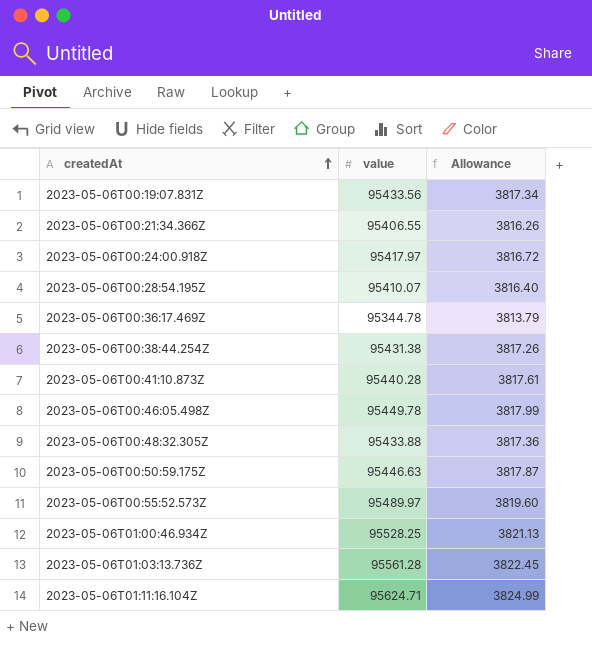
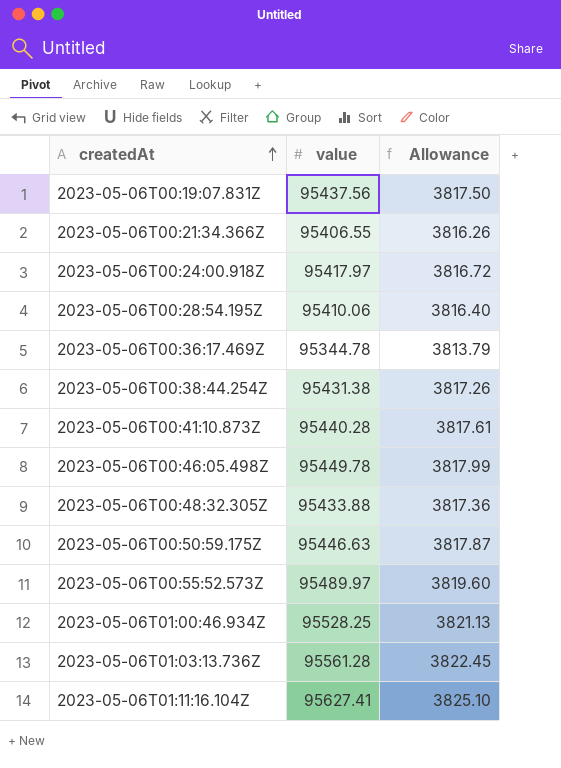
2023-05-06T00:19:07.831Z | value: 95433.56 -> 95437.56
2023-05-06T00:19:07.831Z | Allowance: 3817.34 -> 3817.50
2023-05-06T00:28:54.195Z | value: 95410.07 -> 95410.06
2023-05-06T01:11:16.104Z | value: 95624.71 -> 95627.41
2023-05-06T01:11:16.104Z | Allowance: 3824.99 -> 3825.10

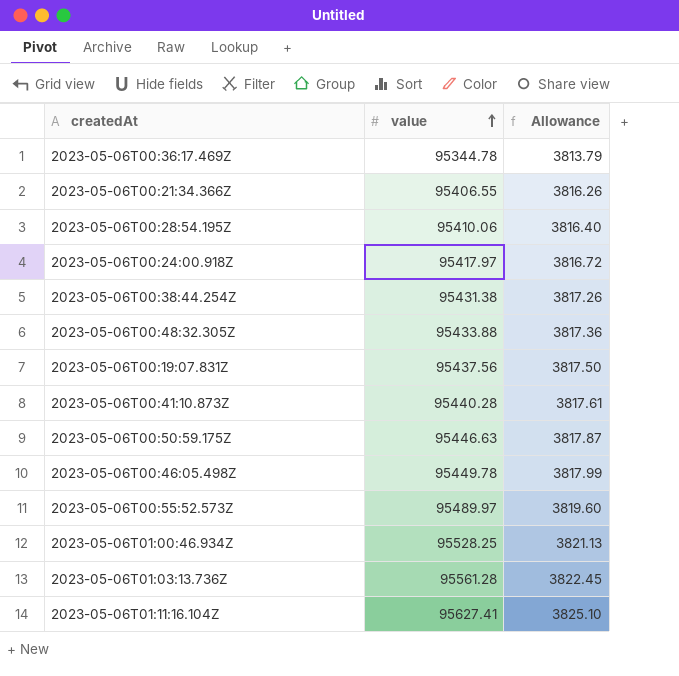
row order: createdAt ascending -> value ascending

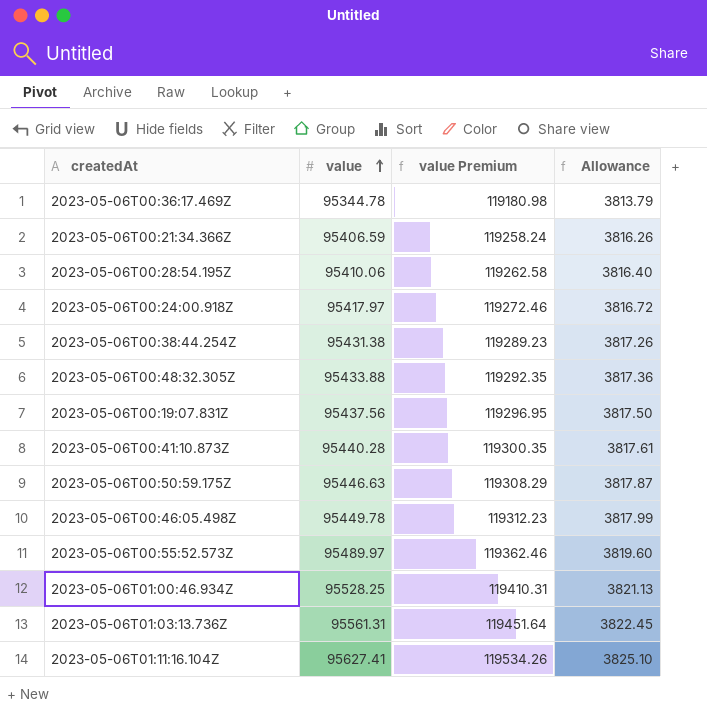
column value Premium | formula: none -> [value] * 1.25
2023-05-06T00:21:34.366Z | value: 95406.55 -> 95406.59
2023-05-06T01:03:13.736Z | value: 95561.28 -> 95561.31

